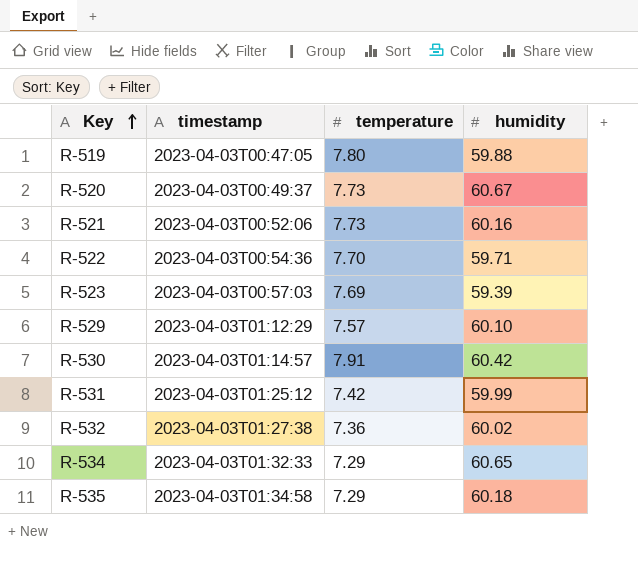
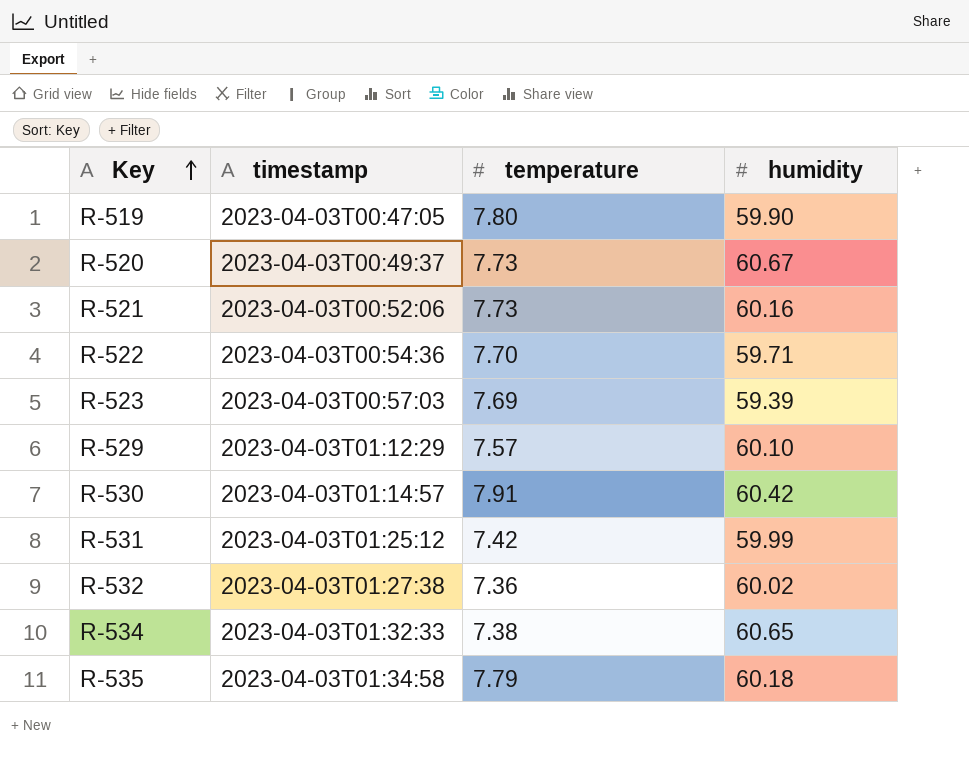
R-519 | humidity: 59.88 -> 59.90
R-534 | temperature: 7.29 -> 7.38
R-535 | temperature: 7.29 -> 7.79

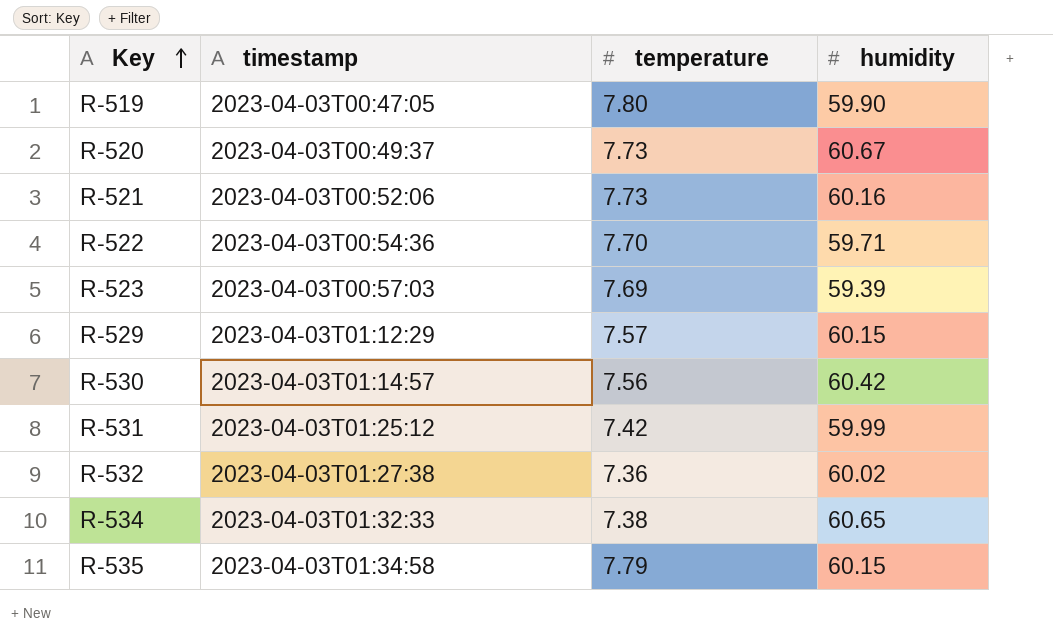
R-529 | humidity: 60.10 -> 60.15
R-530 | temperature: 7.91 -> 7.56
R-535 | humidity: 60.18 -> 60.15

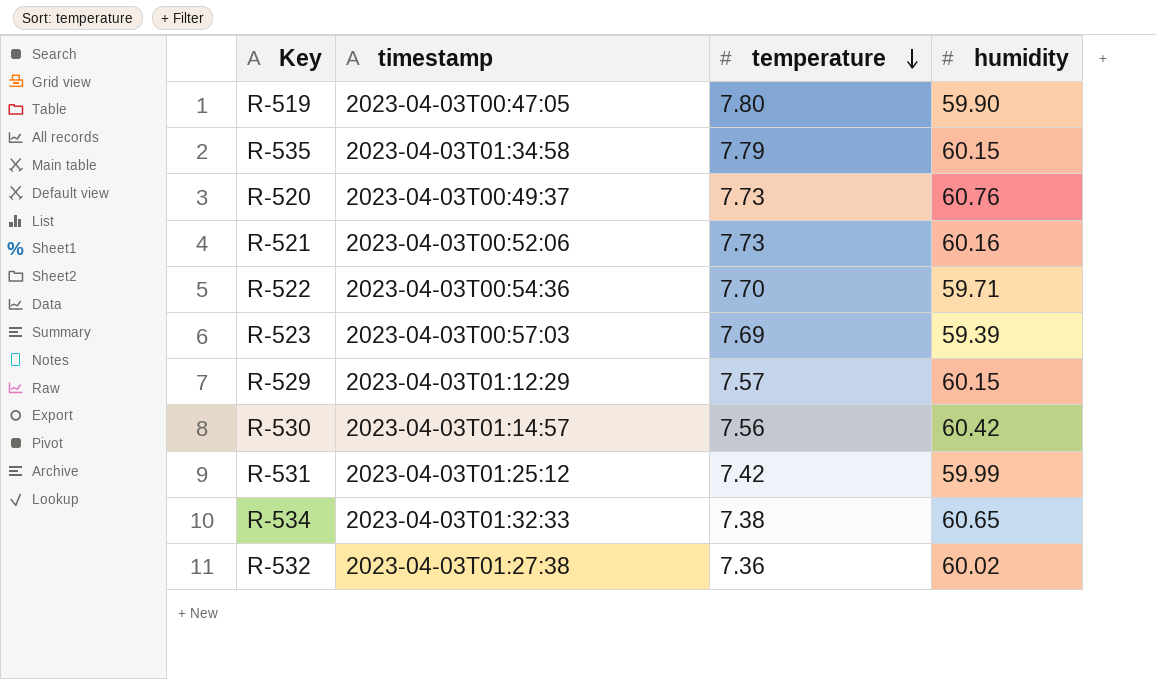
row order: Key ascending -> temperature descending
R-520 | humidity: 60.67 -> 60.76

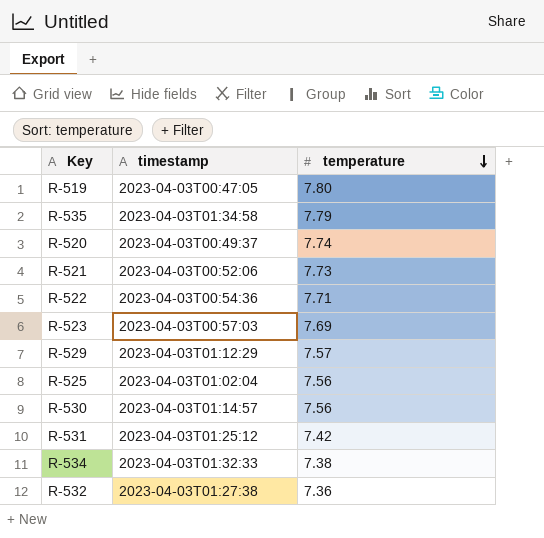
column humidity | position: 4 -> none
R-520 | temperature: 7.73 -> 7.74
R-522 | temperature: 7.70 -> 7.71
row R-525: none -> 2023-04-03T01:02:04 | 7.56

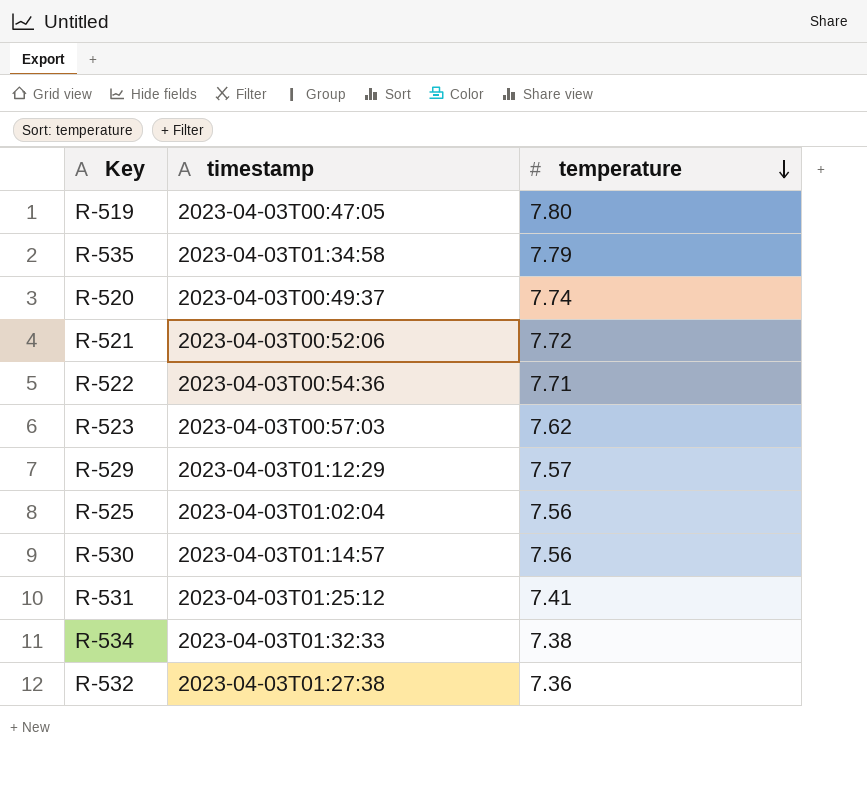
R-521 | temperature: 7.73 -> 7.72
R-523 | temperature: 7.69 -> 7.62
R-531 | temperature: 7.42 -> 7.41

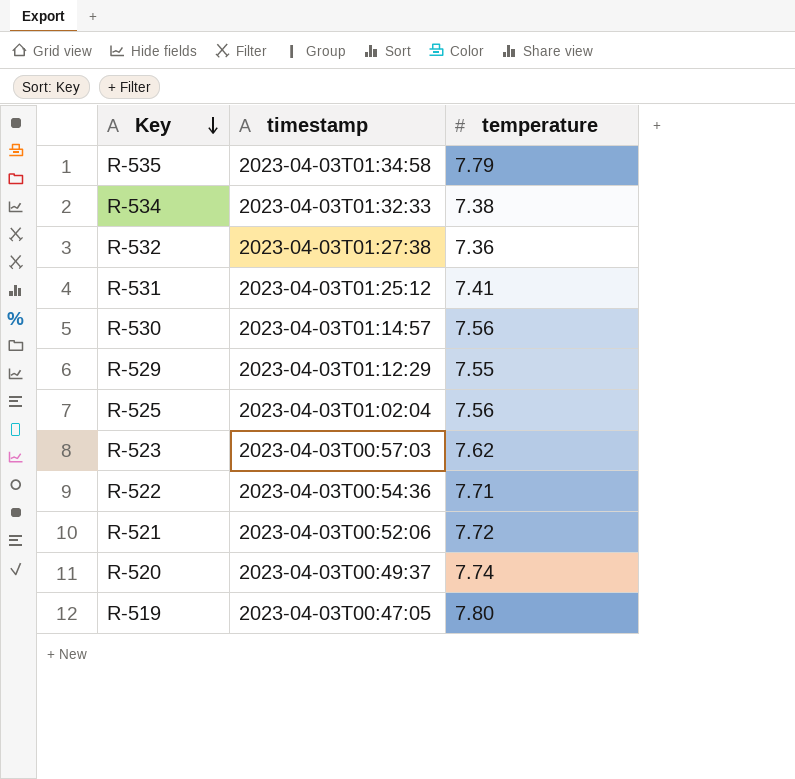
row order: temperature descending -> Key descending
R-529 | temperature: 7.57 -> 7.55

